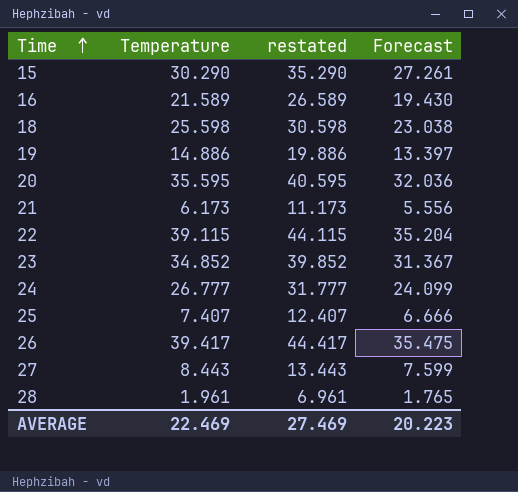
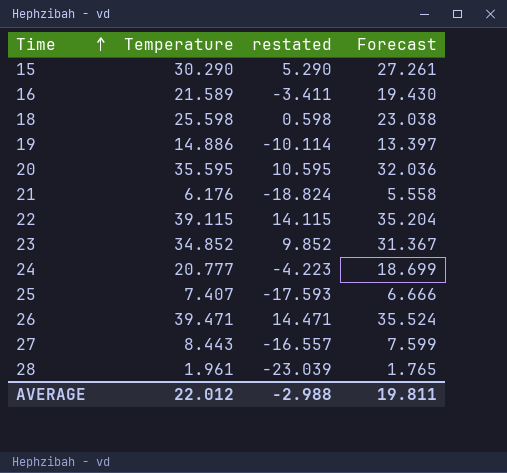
column restated | formula: [Temperature] + 5 -> [Temperature] - 25
21 | Temperature: 6.173 -> 6.176
21 | Forecast: 5.556 -> 5.558
24 | Temperature: 26.777 -> 20.777
24 | Forecast: 24.099 -> 18.699
26 | Temperature: 39.417 -> 39.471
26 | Forecast: 35.475 -> 35.524
AVERAGE | Temperature: 22.469 -> 22.012
AVERAGE | restated: 27.469 -> -2.988
AVERAGE | Forecast: 20.223 -> 19.811

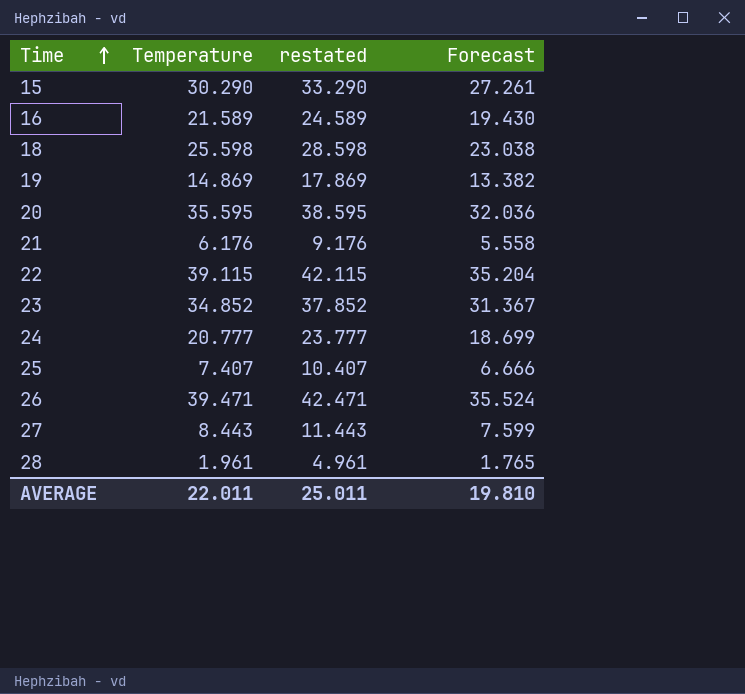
column restated | formula: [Temperature] - 25 -> [Temperature] + 3
19 | Temperature: 14.886 -> 14.869
19 | Forecast: 13.397 -> 13.382
AVERAGE | Temperature: 22.012 -> 22.011
AVERAGE | restated: -2.988 -> 25.011
AVERAGE | Forecast: 19.811 -> 19.810

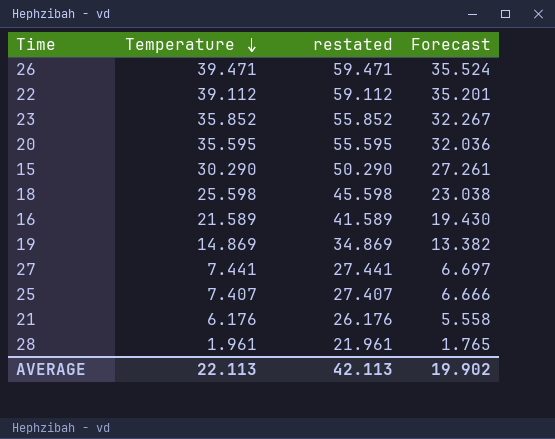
row order: Time ascending -> Temperature descending
column restated | formula: [Temperature] + 3 -> [Temperature] + 20
row 24: 20.777 | 23.777 | 18.699 -> none
22 | Temperature: 39.115 -> 39.112
22 | Forecast: 35.204 -> 35.201
23 | Temperature: 34.852 -> 35.852
23 | Forecast: 31.367 -> 32.267
27 | Temperature: 8.443 -> 7.441
27 | Forecast: 7.599 -> 6.697
AVERAGE | Temperature: 22.011 -> 22.113
AVERAGE | restated: 25.011 -> 42.113
AVERAGE | Forecast: 19.810 -> 19.902

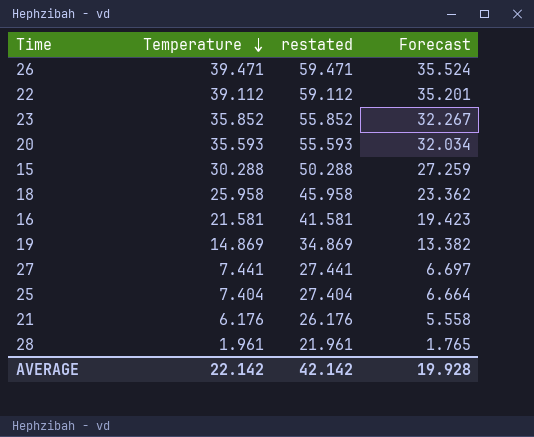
20 | Temperature: 35.595 -> 35.593
20 | restated: 55.595 -> 55.593
20 | Forecast: 32.036 -> 32.034
15 | Temperature: 30.290 -> 30.288
15 | restated: 50.290 -> 50.288
15 | Forecast: 27.261 -> 27.259
18 | Temperature: 25.598 -> 25.958
18 | restated: 45.598 -> 45.958
18 | Forecast: 23.038 -> 23.362
16 | Temperature: 21.589 -> 21.581
16 | restated: 41.589 -> 41.581
16 | Forecast: 19.430 -> 19.423
25 | Temperature: 7.407 -> 7.404
25 | restated: 27.407 -> 27.404
25 | Forecast: 6.666 -> 6.664
AVERAGE | Temperature: 22.113 -> 22.142
AVERAGE | restated: 42.113 -> 42.142
AVERAGE | Forecast: 19.902 -> 19.928

